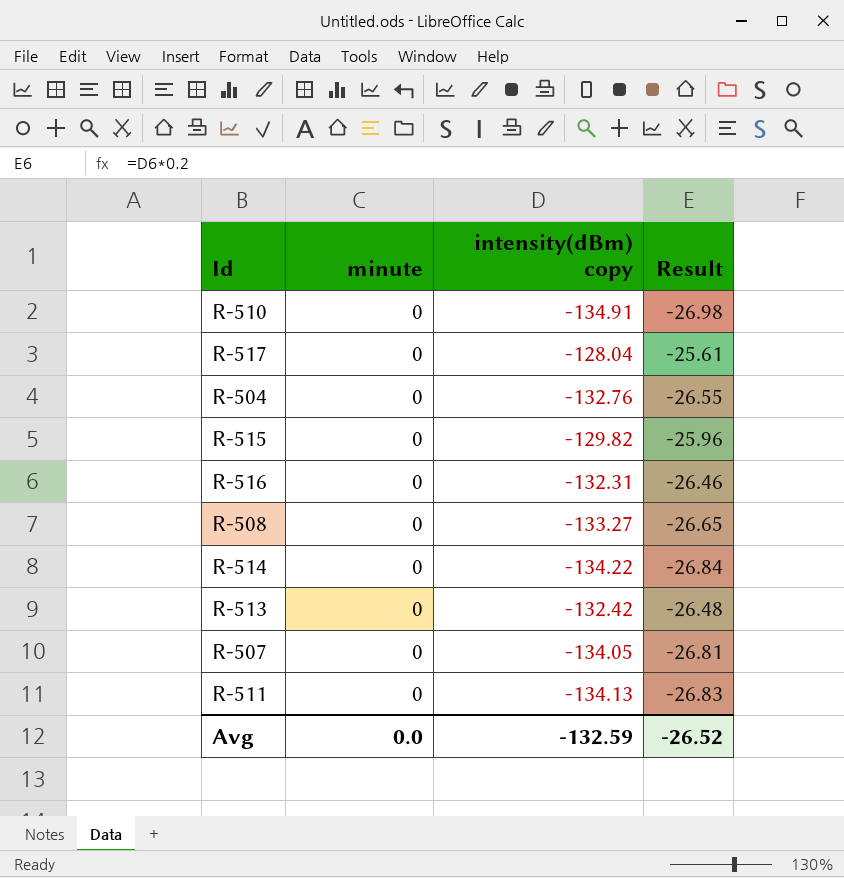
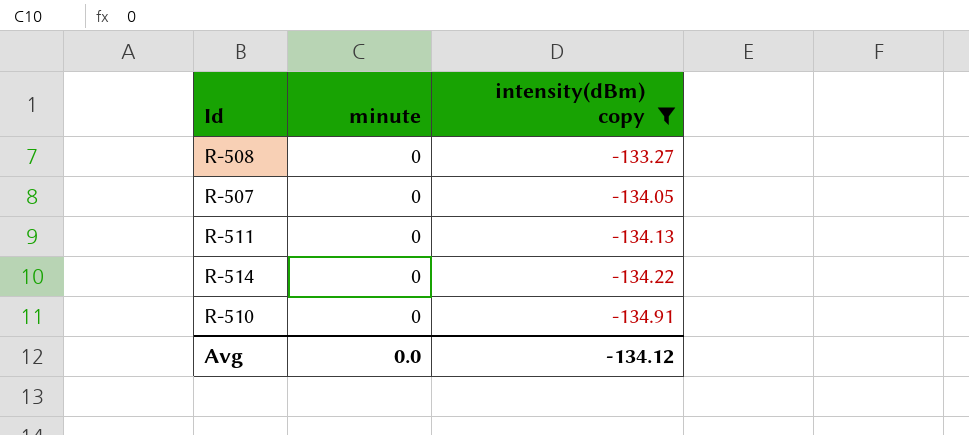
filter: none -> intensity(dBm) copy <= -133.27
row order: none -> intensity(dBm) copy descending
column Result | formula: [intensity(dBm) copy] * 0.2 -> none
Avg | intensity(dBm) copy: -132.59 -> -134.12

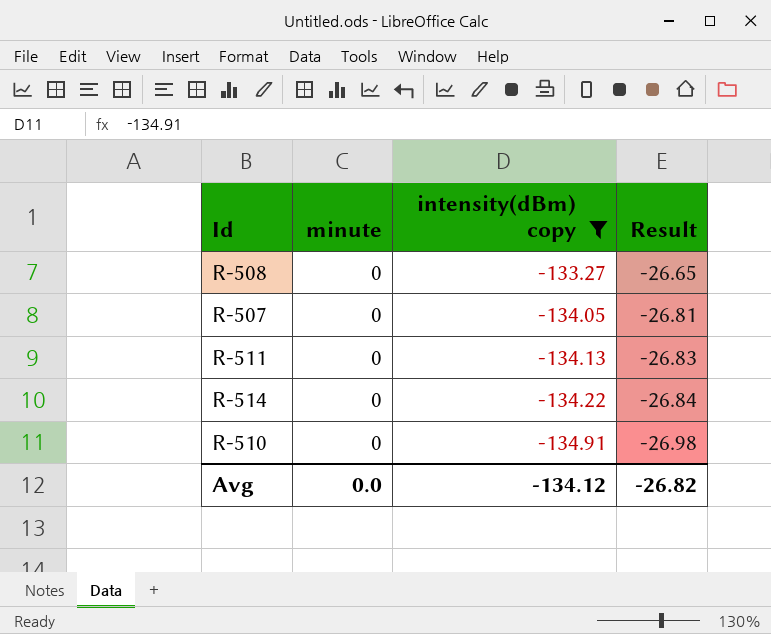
column Result | formula: none -> [intensity(dBm) copy] * 0.2

